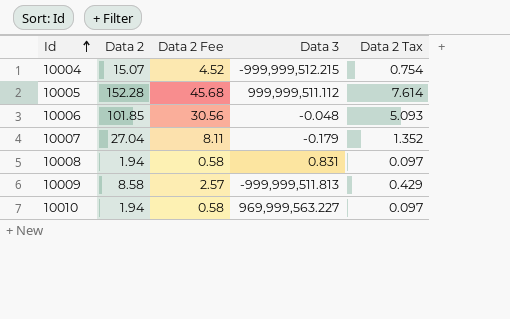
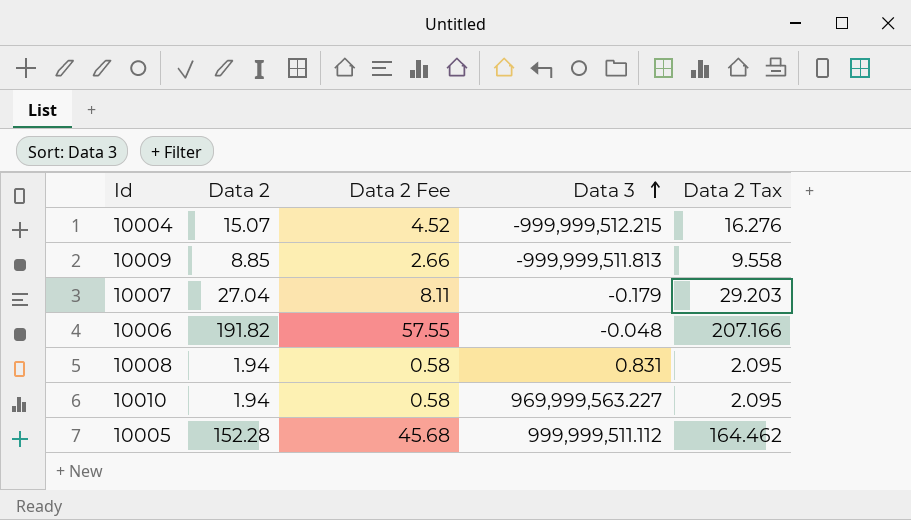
row order: Id ascending -> Data 3 ascending
column Data 2 Tax | formula: [Data 2] * 0.05 -> [Data 2] * 1.08
10009 | Data 2: 8.58 -> 8.85
10009 | Data 2 Fee: 2.57 -> 2.66
10006 | Data 2: 101.85 -> 191.82
10006 | Data 2 Fee: 30.56 -> 57.55

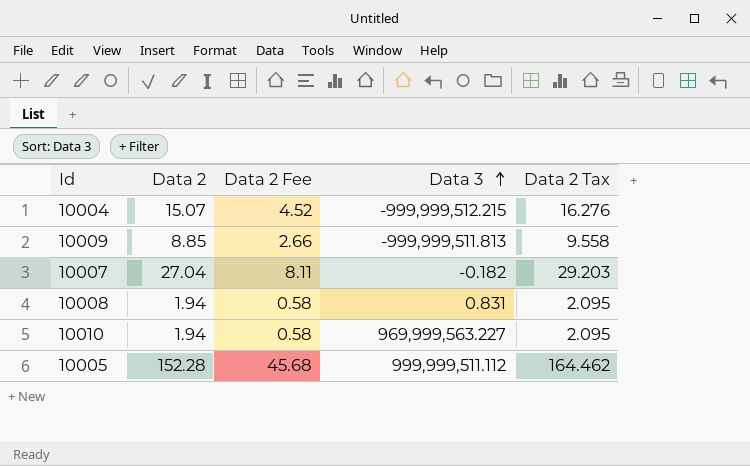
row 10006: 191.82 | 57.55 | -0.048 | 207.166 -> none
10007 | Data 3: -0.179 -> -0.182

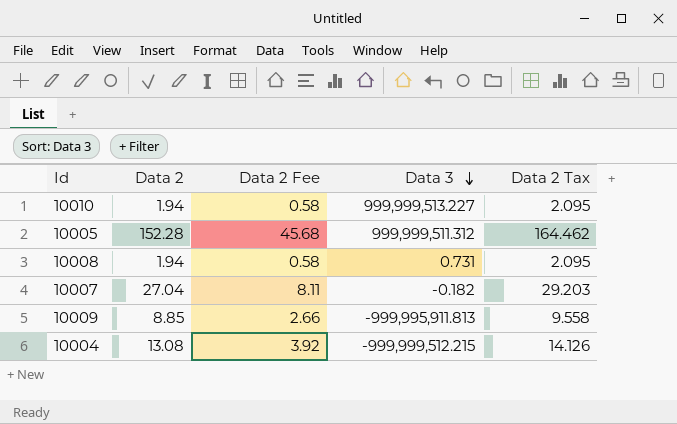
row order: Data 3 ascending -> Data 3 descending
10010 | Data 3: 969,999,563.227 -> 999,999,513.227
10005 | Data 3: 999,999,511.112 -> 999,999,511.312
10008 | Data 3: 0.831 -> 0.731
10009 | Data 3: -999,999,511.813 -> -999,995,911.813
10004 | Data 2: 15.07 -> 13.08
10004 | Data 2 Fee: 4.52 -> 3.92
10004 | Data 2 Tax: 16.276 -> 14.126

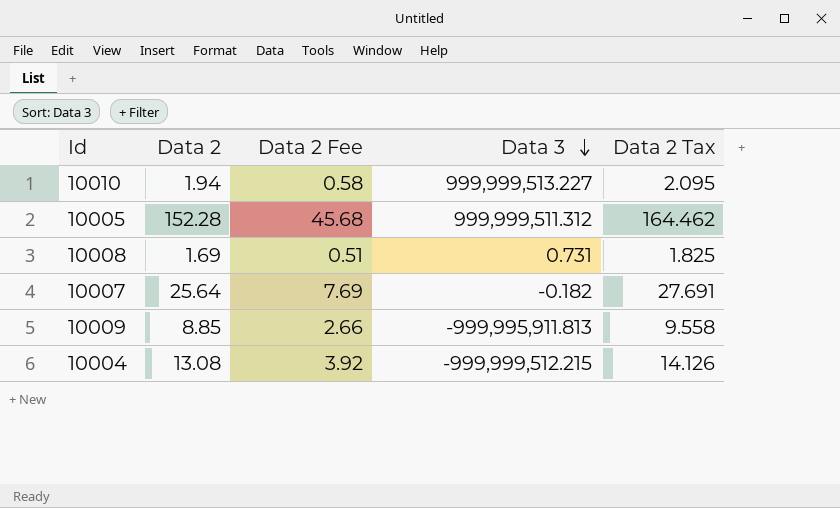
10008 | Data 2: 1.94 -> 1.69
10008 | Data 2 Fee: 0.58 -> 0.51
10008 | Data 2 Tax: 2.095 -> 1.825
10007 | Data 2: 27.04 -> 25.64
10007 | Data 2 Fee: 8.11 -> 7.69
10007 | Data 2 Tax: 29.203 -> 27.691

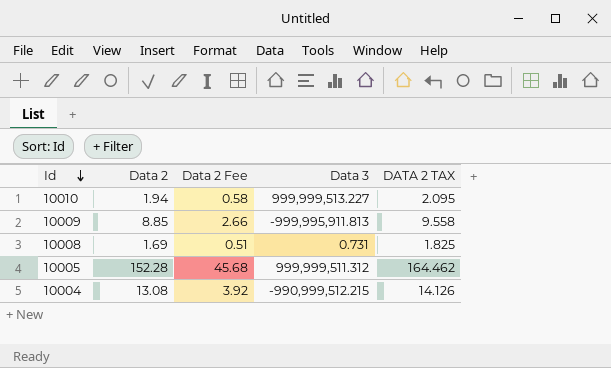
row order: Data 3 descending -> Id descending
column name: Data 2 Tax -> DATA 2 TAX
row 10007: 25.64 | 7.69 | -0.182 | 27.691 -> none
10004 | Data 3: -999,999,512.215 -> -990,999,512.215

